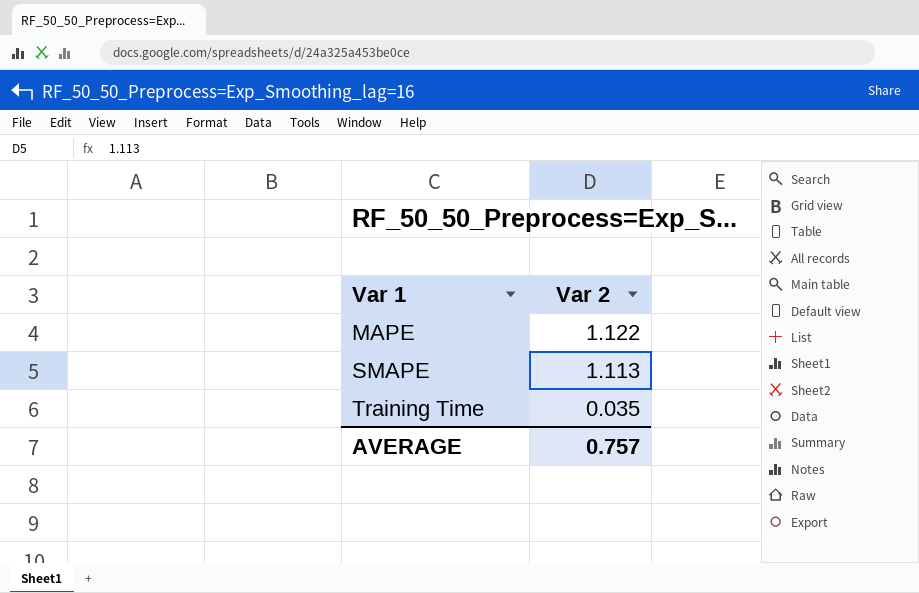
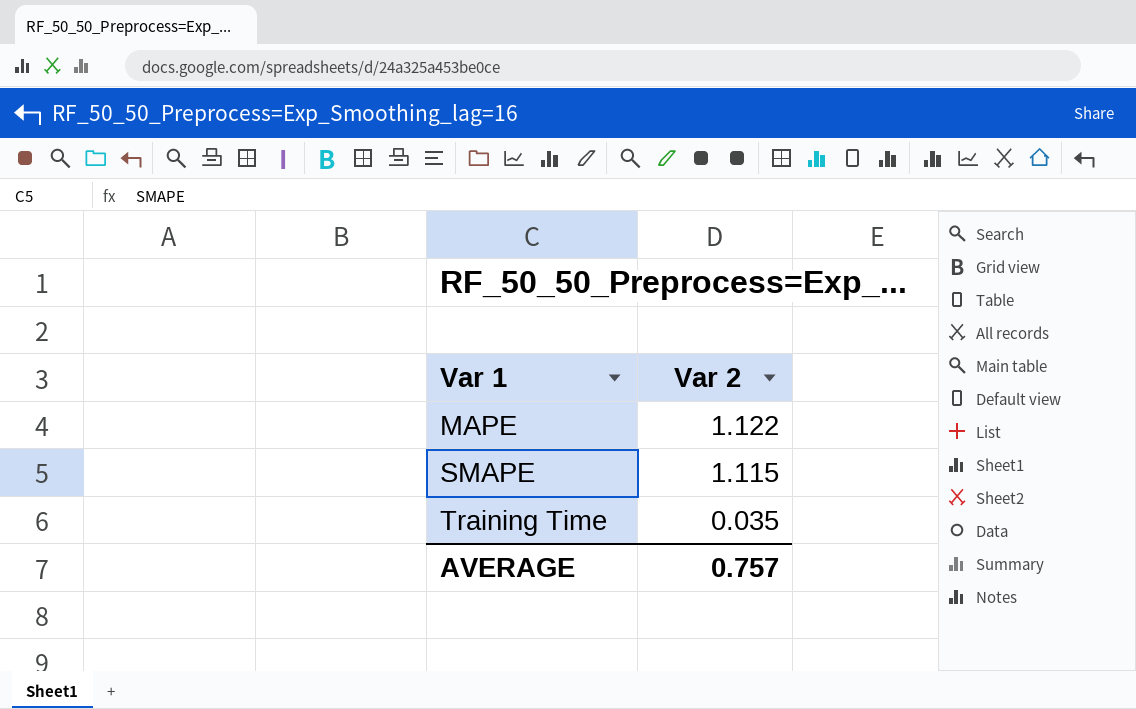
SMAPE | Var 2: 1.113 -> 1.115

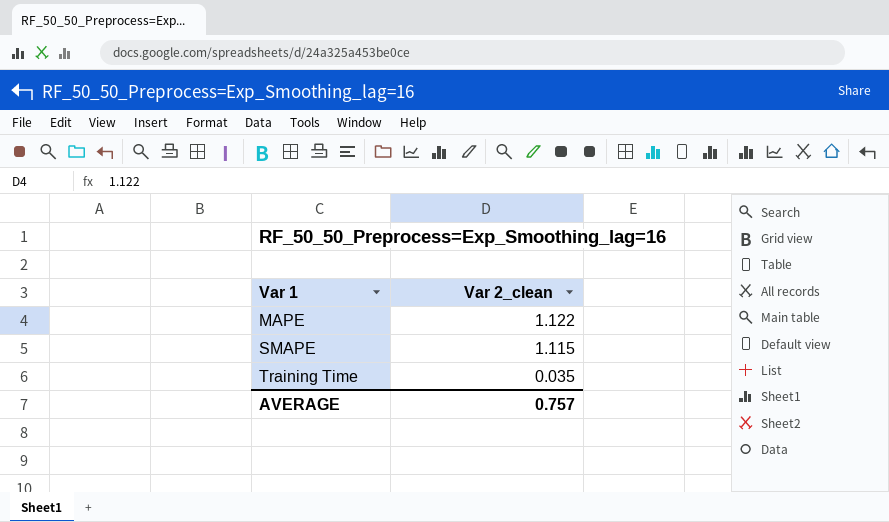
column name: Var 2 -> Var 2_clean

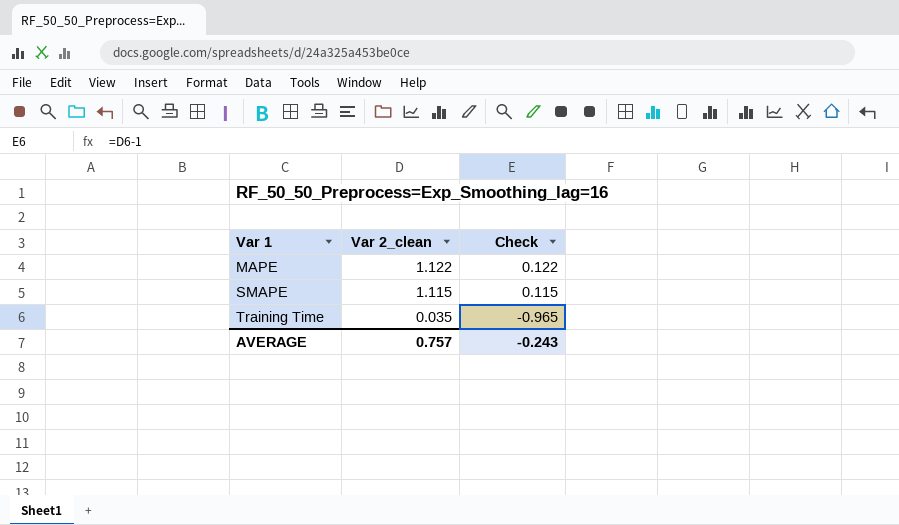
column Check | formula: none -> [Var 2_clean] - 1

